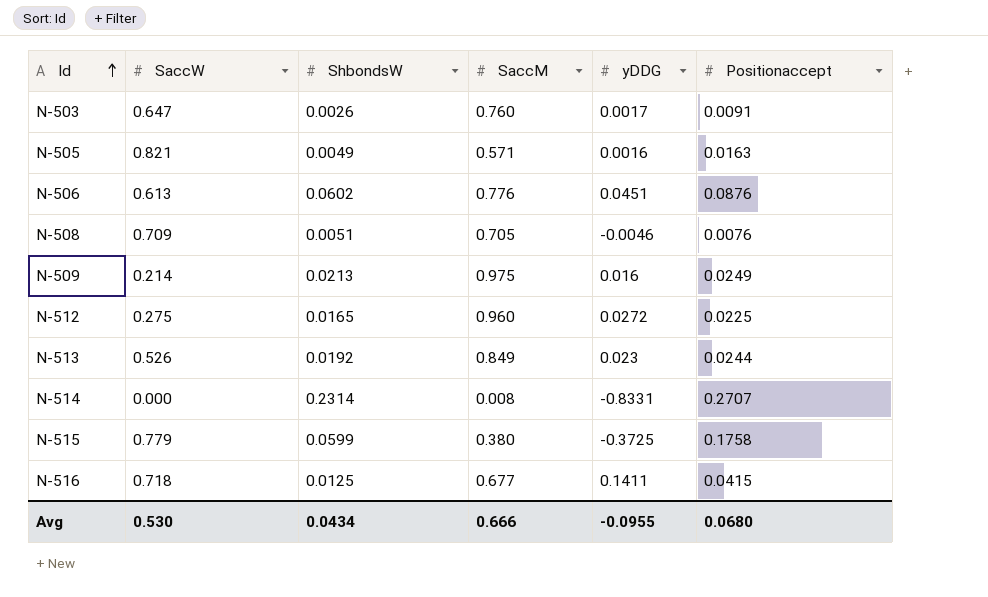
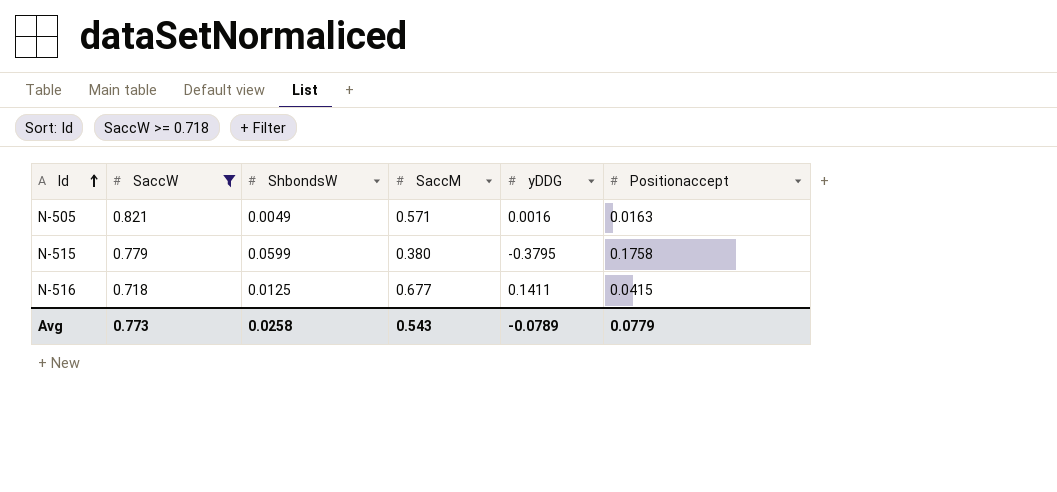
filter: none -> SaccW >= 0.718
N-515 | yDDG: -0.3725 -> -0.3795
Avg | SaccW: 0.530 -> 0.773
Avg | ShbondsW: 0.0434 -> 0.0258
Avg | SaccM: 0.666 -> 0.543
Avg | yDDG: -0.0955 -> -0.0789
Avg | Positionaccept: 0.0680 -> 0.0779

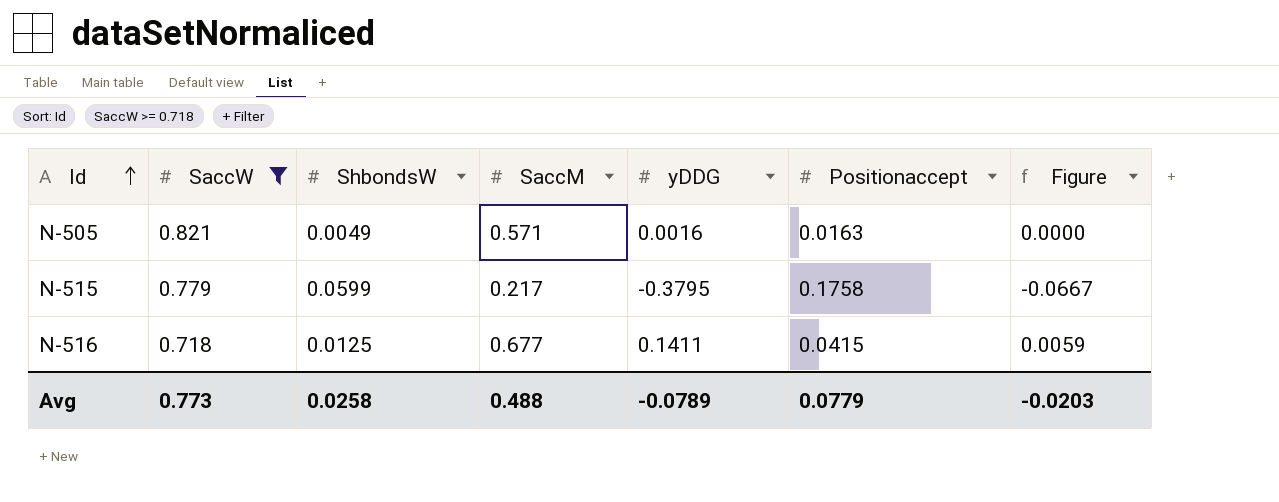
column Figure | formula: none -> [yDDG] * [Positionaccept]
N-515 | SaccM: 0.380 -> 0.217
Avg | SaccM: 0.543 -> 0.488

